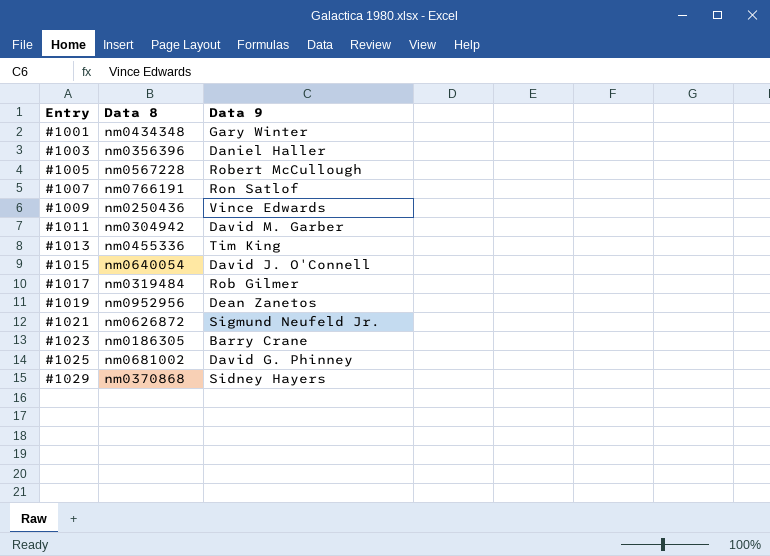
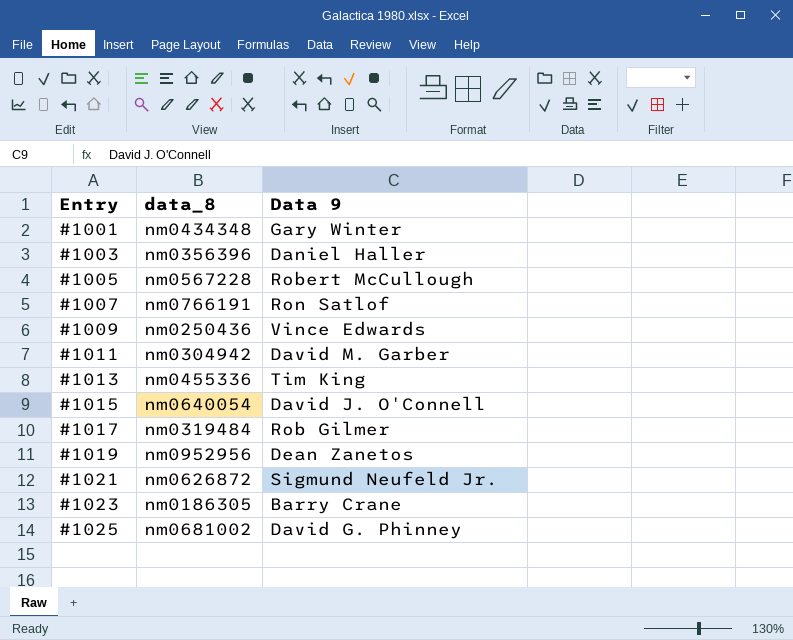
column name: Data 8 -> data_8
row #1029: nm0370868 | Sidney Hayers -> none

